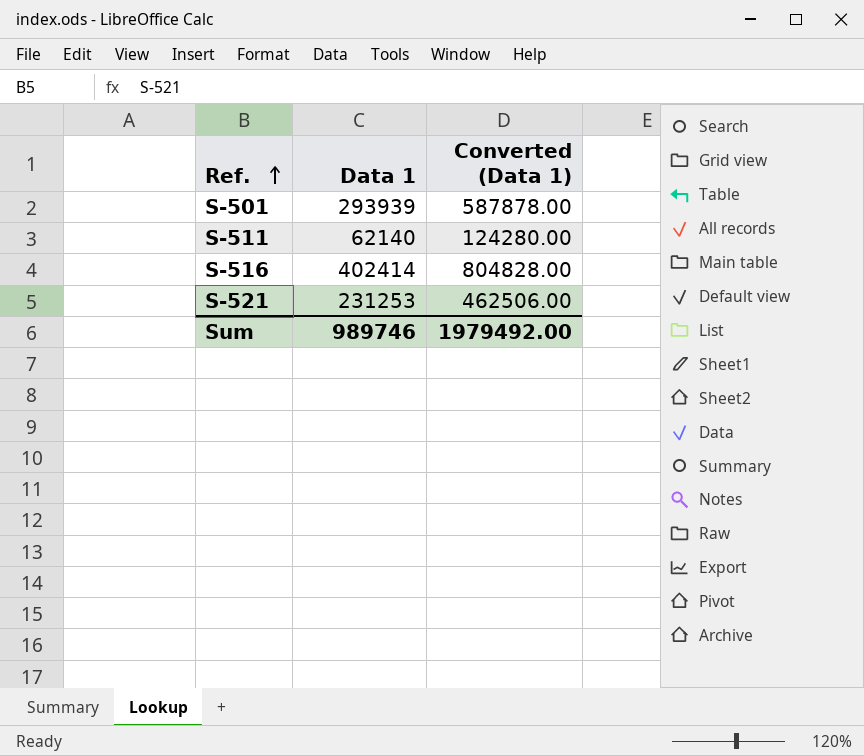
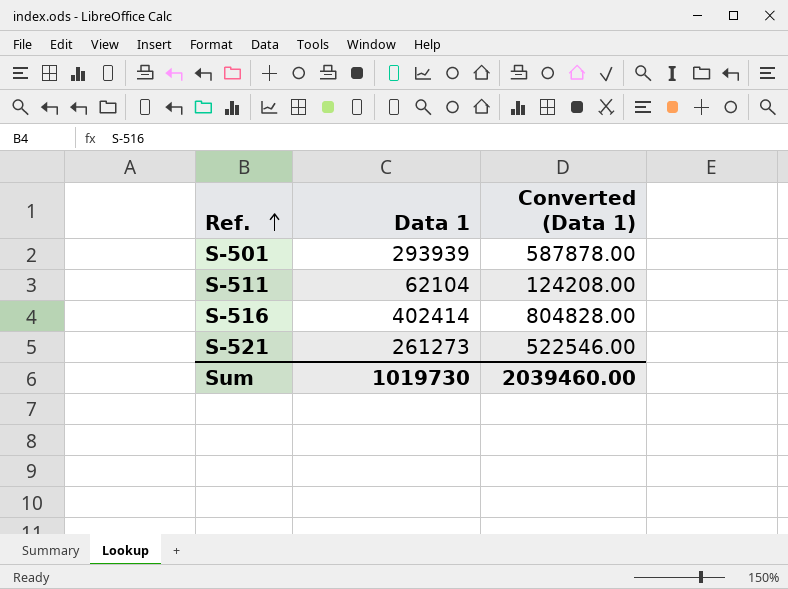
S-511 | Data 1: 62140 -> 62104
S-511 | Converted (Data 1): 124280.00 -> 124208.00
S-521 | Data 1: 231253 -> 261273
S-521 | Converted (Data 1): 462506.00 -> 522546.00
Sum | Data 1: 989746 -> 1019730
Sum | Converted (Data 1): 1979492.00 -> 2039460.00

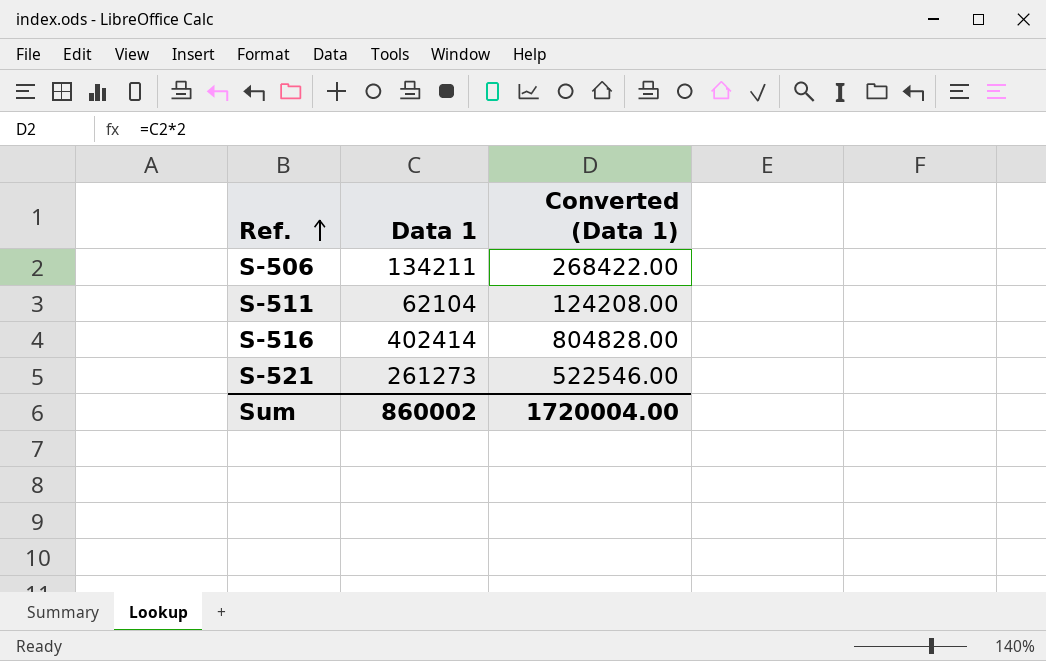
row S-501: 293939 | 587878.00 -> none
row S-506: none -> 134211 | 268422.00
Sum | Data 1: 1019730 -> 860002
Sum | Converted (Data 1): 2039460.00 -> 1720004.00

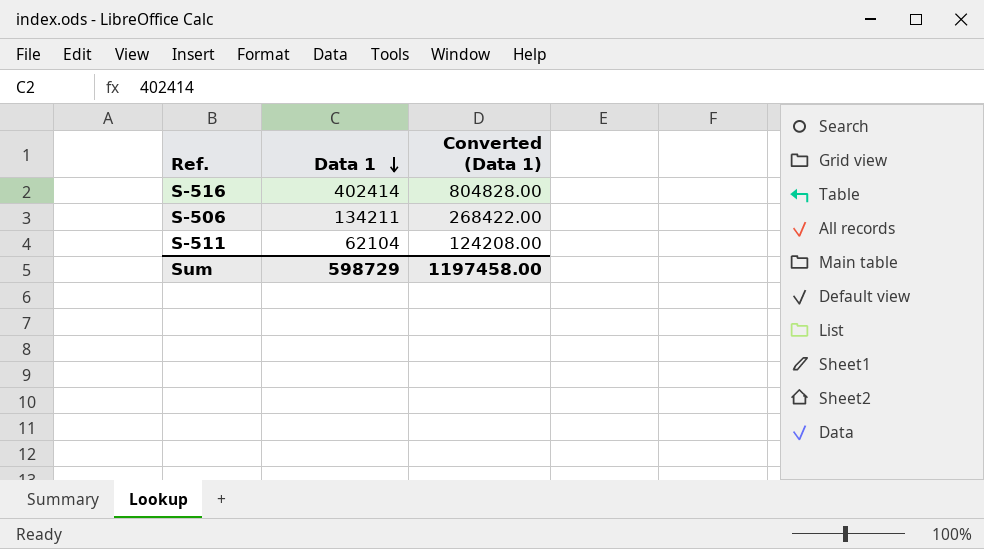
row order: Ref. ascending -> Data 1 descending
row S-521: 261273 | 522546.00 -> none
Sum | Data 1: 860002 -> 598729
Sum | Converted (Data 1): 1720004.00 -> 1197458.00

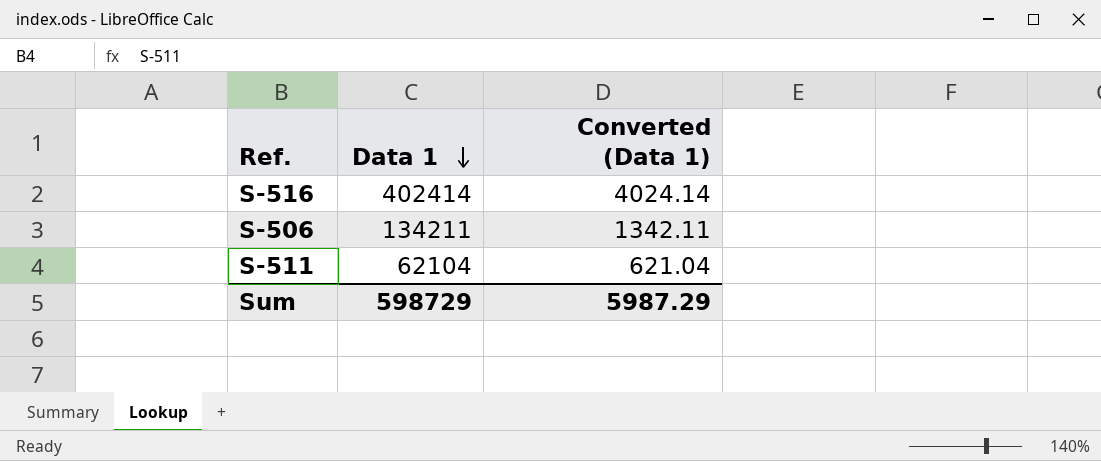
column Converted (Data 1) | formula: [Data 1] * 2 -> [Data 1] * 0.01
Sum | Converted (Data 1): 1197458.00 -> 5987.29

